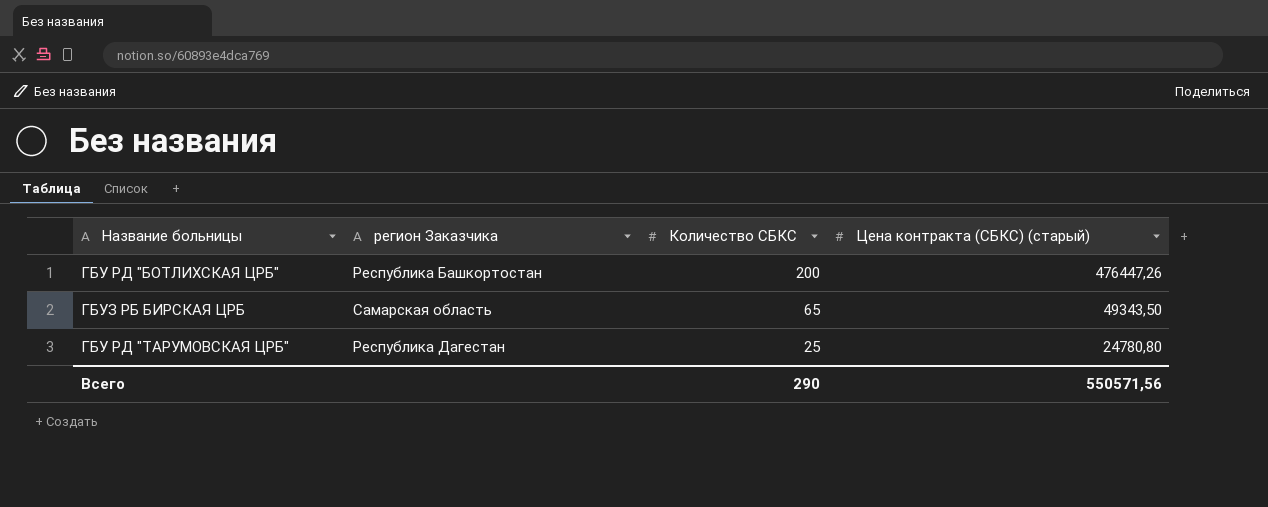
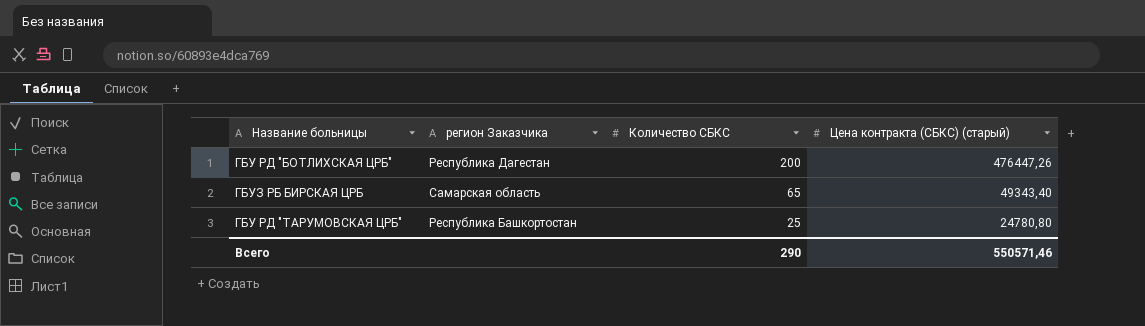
ГБУ РД "БОТЛИХСКАЯ ЦРБ" | регион Заказчика: Республика Башкортостан -> Республика Дагестан
ГБУЗ РБ БИРСКАЯ ЦРБ | Цена контракта (СБКС) (старый): 49343,50 -> 49343,40
ГБУ РД "ТАРУМОВСКАЯ ЦРБ" | регион Заказчика: Республика Дагестан -> Республика Башкортостан
Всего | Цена контракта (СБКС) (старый): 550571,56 -> 550571,46

